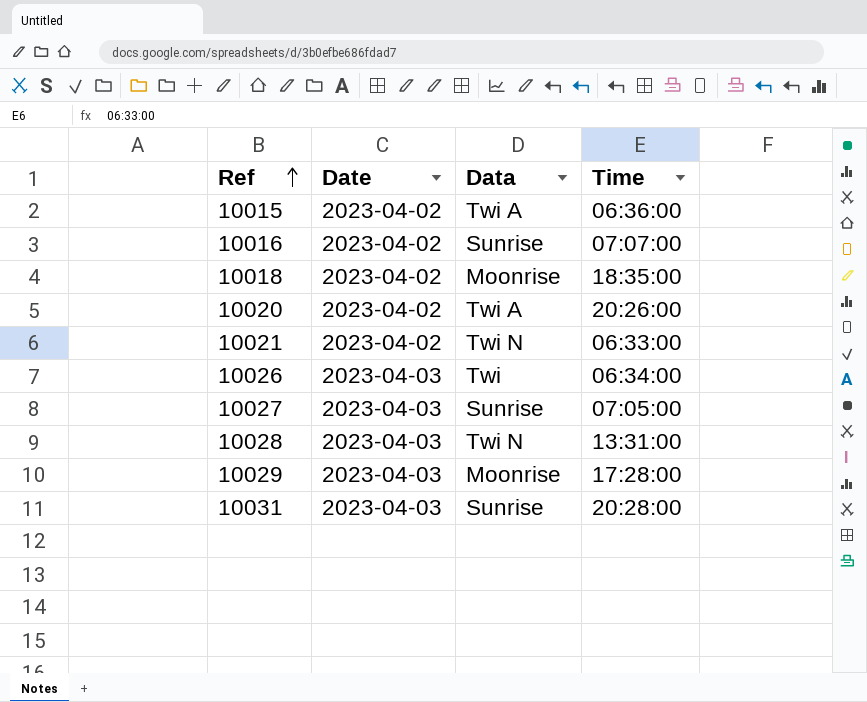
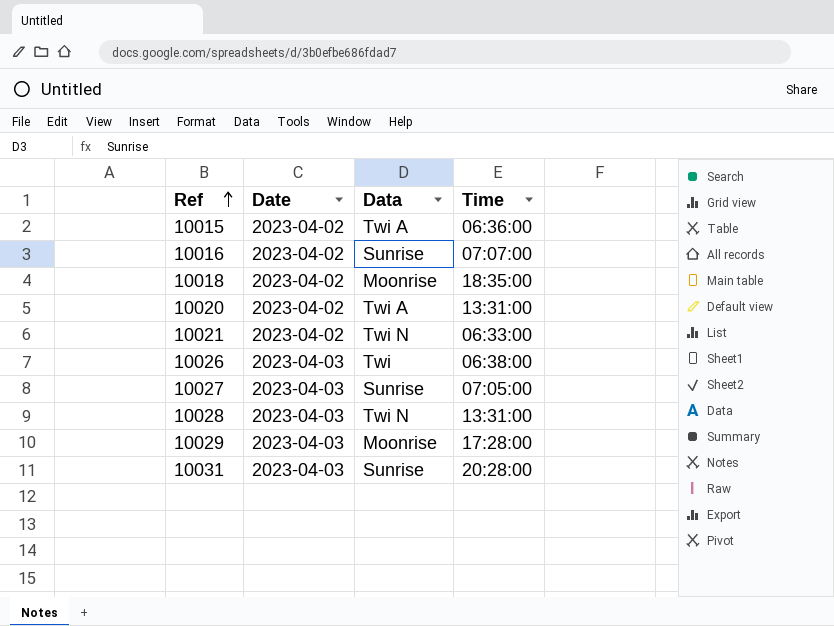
10020 | Time: 20:26:00 -> 13:31:00
10026 | Time: 06:34:00 -> 06:38:00

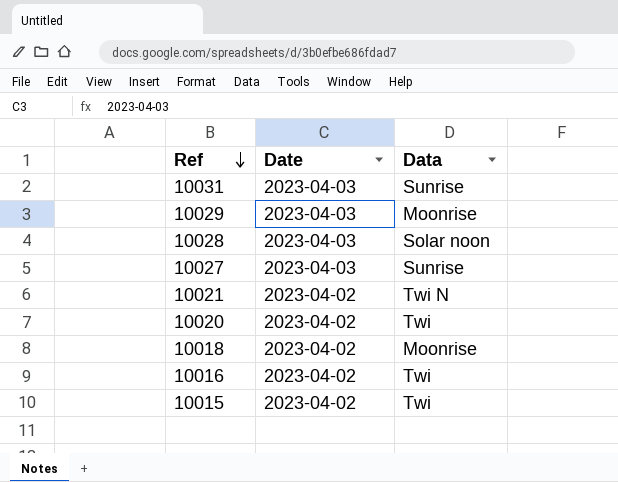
row order: Ref ascending -> Ref descending
column Time | position: 4 -> none
row 10026: 2023-04-03 | Twi | 06:38:00 -> none
10028 | Data: Twi N -> Solar noon
10020 | Data: Twi A -> Twi
10016 | Data: Sunrise -> Twi
10015 | Data: Twi A -> Twi

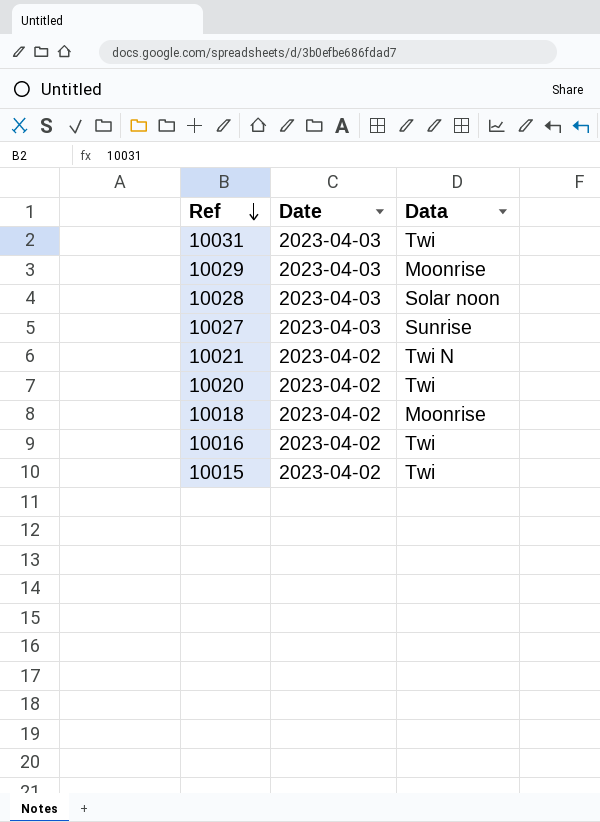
10031 | Data: Sunrise -> Twi

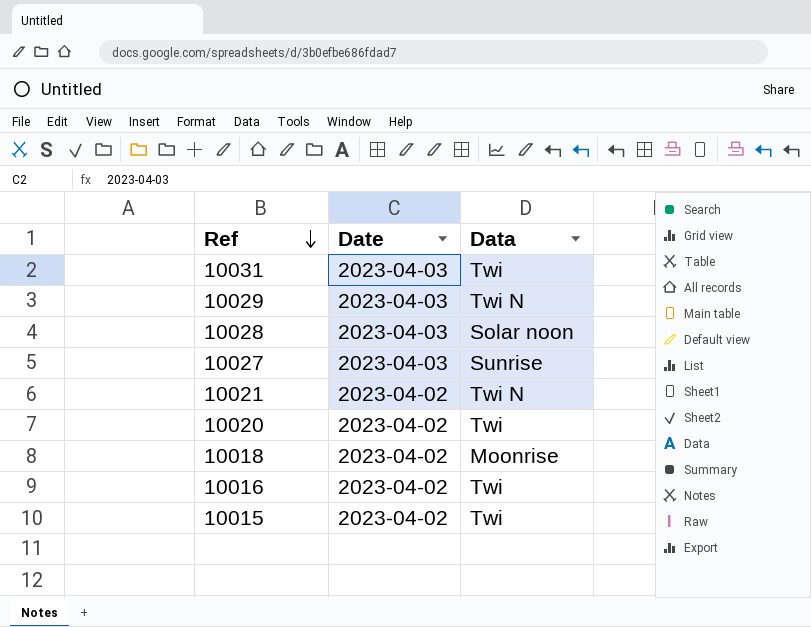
10029 | Data: Moonrise -> Twi N

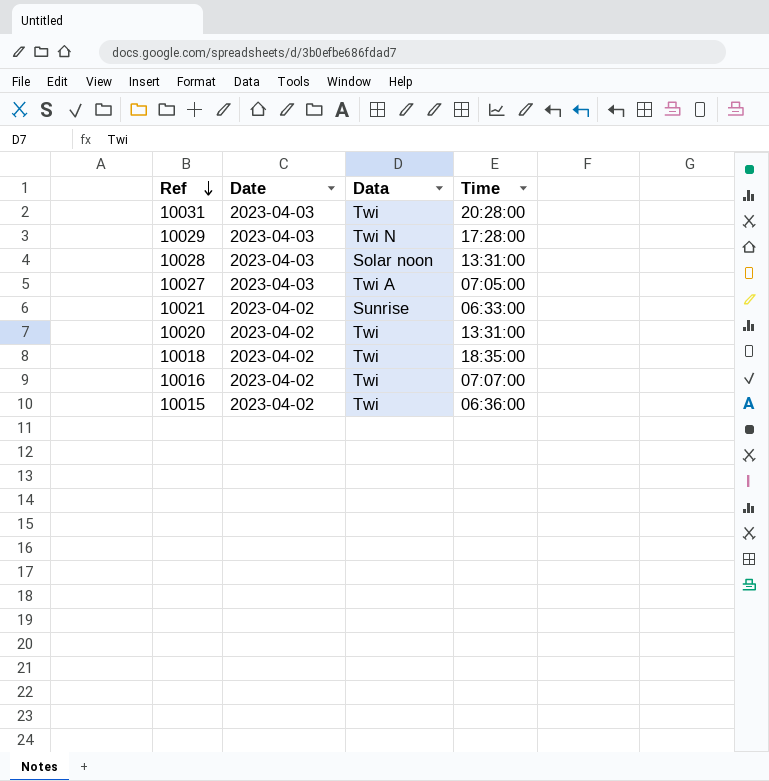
column Time | position: none -> 4
10027 | Data: Sunrise -> Twi A
10021 | Data: Twi N -> Sunrise
10018 | Data: Moonrise -> Twi

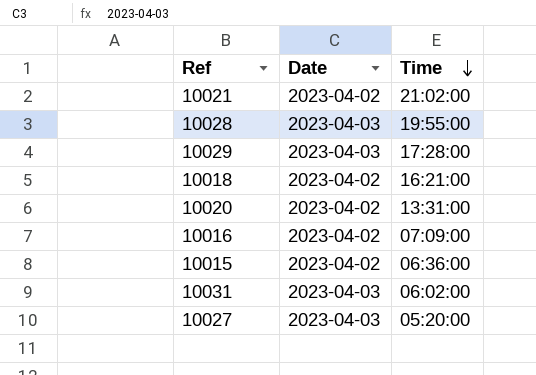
row order: Ref descending -> Time descending
column Data | position: 3 -> none
10021 | Time: 06:33:00 -> 21:02:00
10028 | Time: 13:31:00 -> 19:55:00
10018 | Time: 18:35:00 -> 16:21:00
10016 | Time: 07:07:00 -> 07:09:00
10031 | Time: 20:28:00 -> 06:02:00
10027 | Time: 07:05:00 -> 05:20:00

